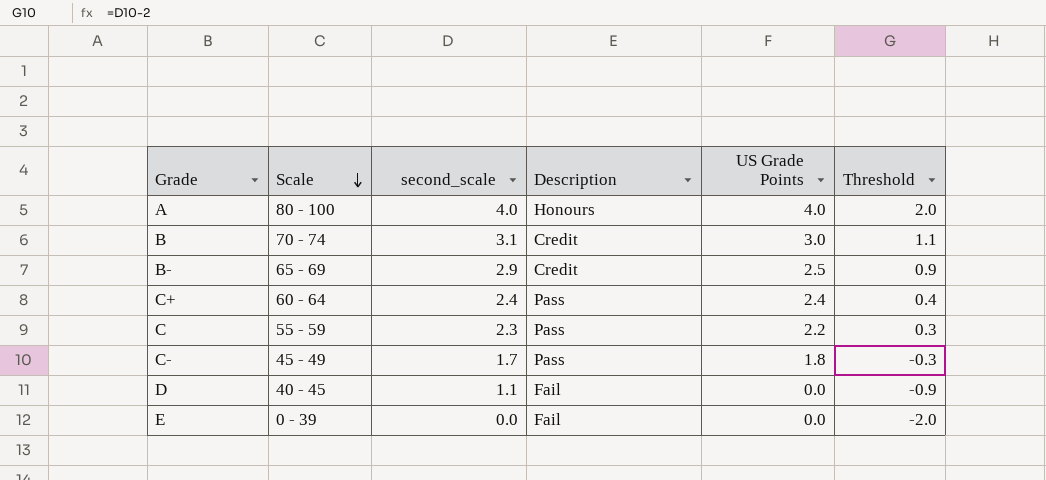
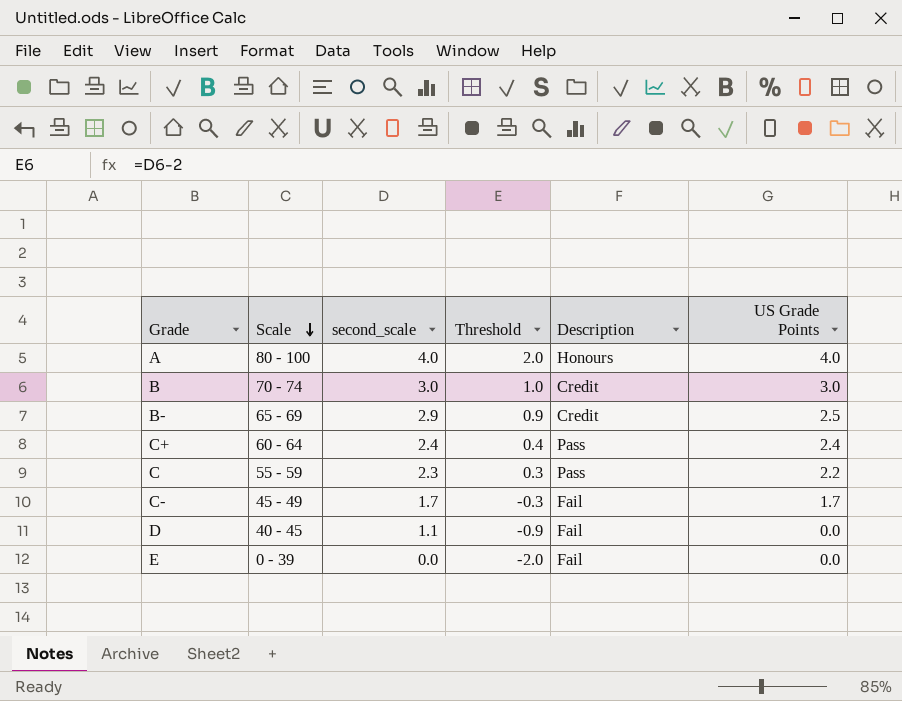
column Threshold | position: 6 -> 4
B | second_scale: 3.1 -> 3.0
B | Threshold: 1.1 -> 1.0
C- | Description: Pass -> Fail
C- | US Grade Points: 1.8 -> 1.7

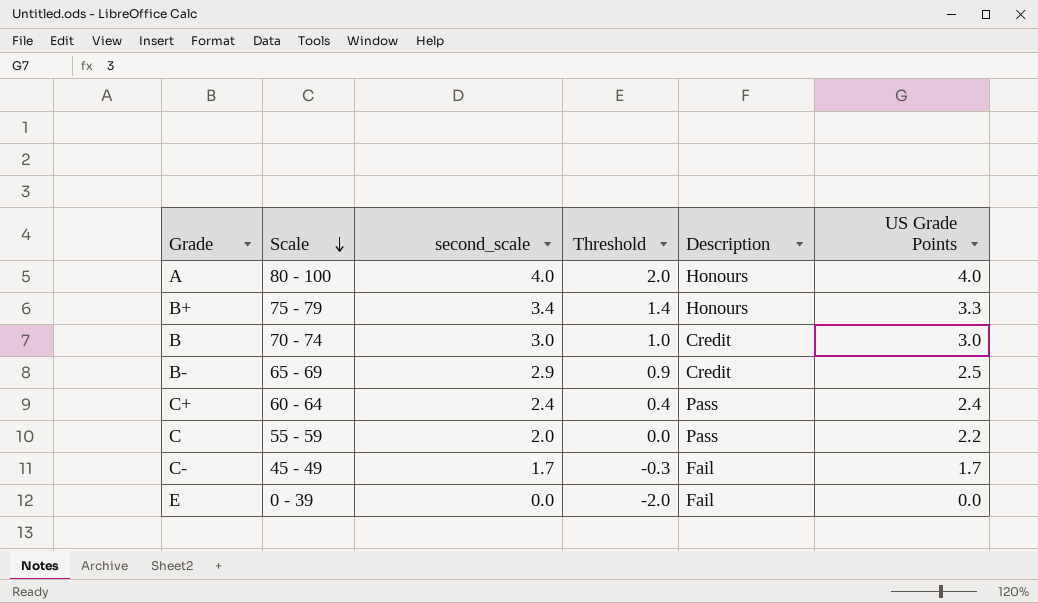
row D: 40 - 45 | 1.1 | -0.9 | Fail | 0.0 -> none
row B+: none -> 75 - 79 | 3.4 | 1.4 | Honours | 3.3
C | second_scale: 2.3 -> 2.0
C | Threshold: 0.3 -> 0.0

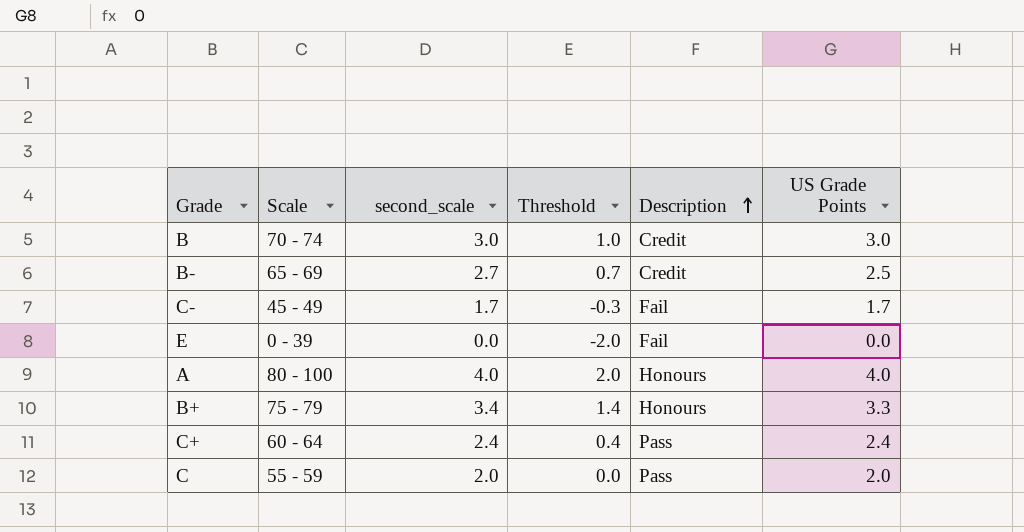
row order: Scale descending -> Description ascending
B- | second_scale: 2.9 -> 2.7
B- | Threshold: 0.9 -> 0.7
C | US Grade Points: 2.2 -> 2.0

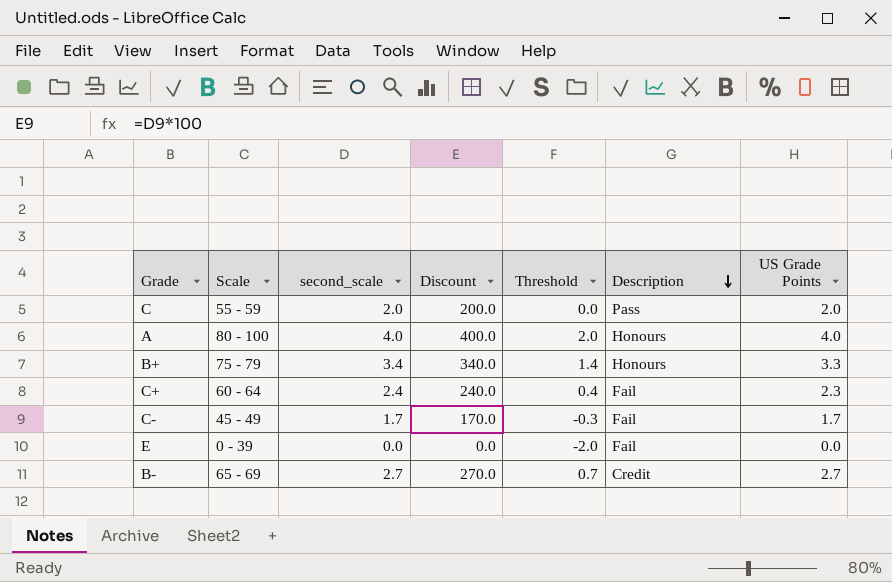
row order: Description ascending -> Description descending
column Discount | formula: none -> [second_scale] * 100
row B: 70 - 74 | 3.0 | 1.0 | Credit | 3.0 -> none
C+ | Description: Pass -> Fail
C+ | US Grade Points: 2.4 -> 2.3
B- | US Grade Points: 2.5 -> 2.7

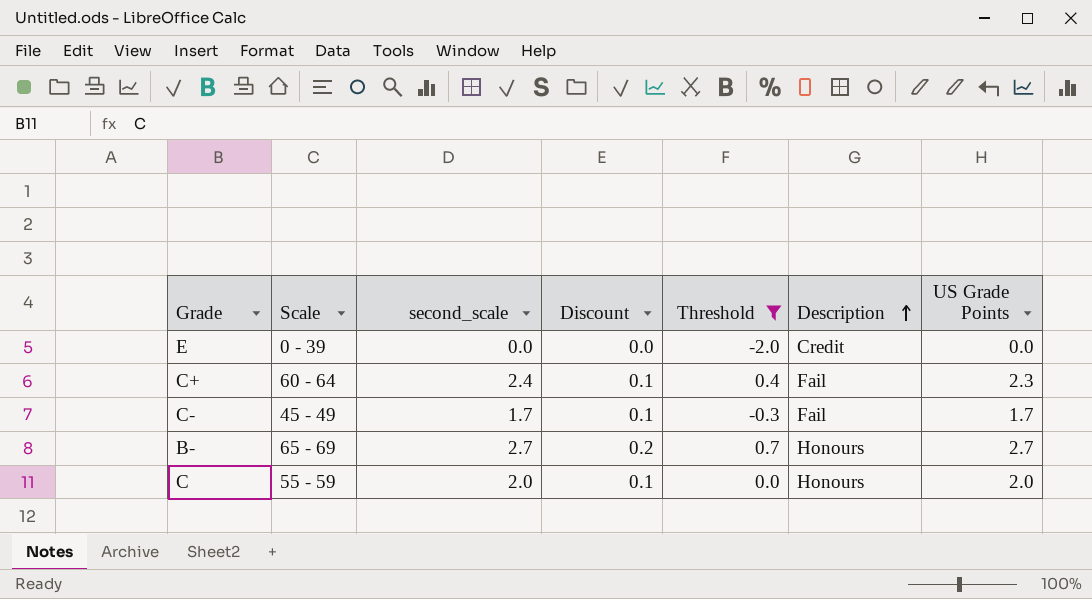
filter: none -> Threshold <= 0.7
row order: Description descending -> Description ascending
column Discount | formula: [second_scale] * 100 -> [second_scale] * 0.06
E | Description: Fail -> Credit
B- | Description: Credit -> Honours
C | Description: Pass -> Honours

